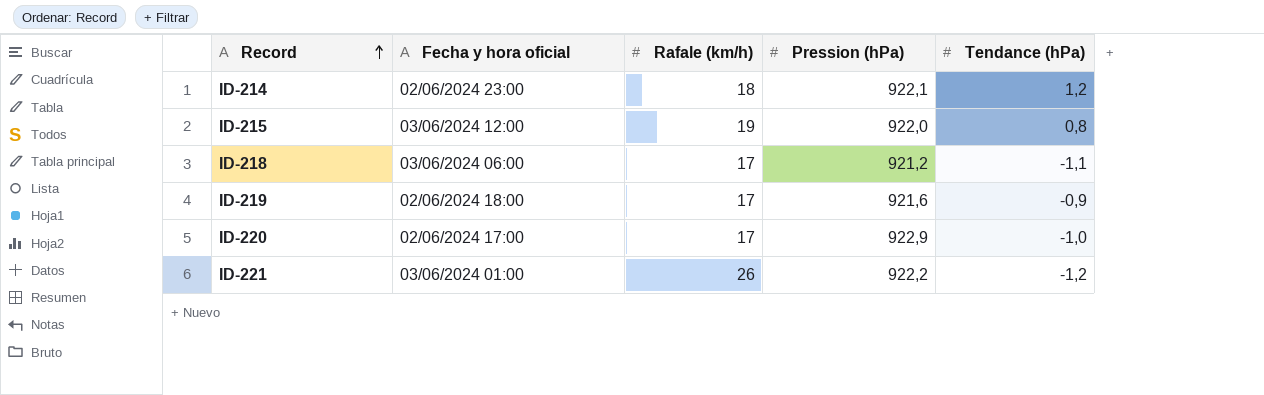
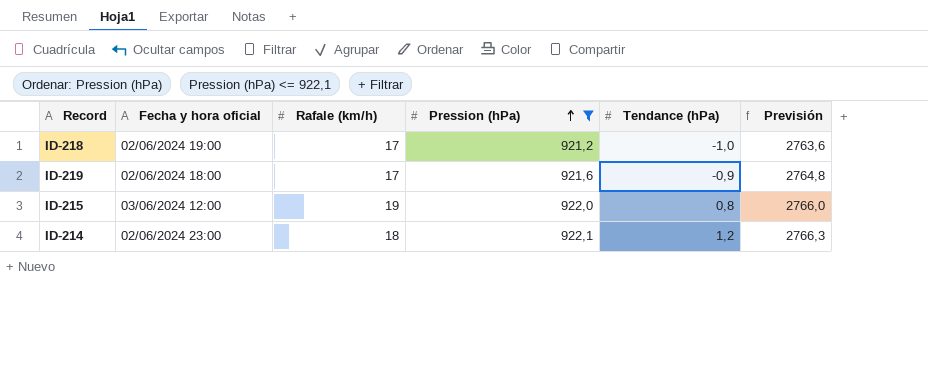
filter: none -> Pression (hPa) <= 922,1
row order: Record ascending -> Pression (hPa) ascending
column Previsión | formula: none -> [Pression (hPa)] * 3
ID-218 | Fecha y hora oficial: 03/06/2024 06:00 -> 02/06/2024 19:00
ID-218 | Tendance (hPa): -1,1 -> -1,0

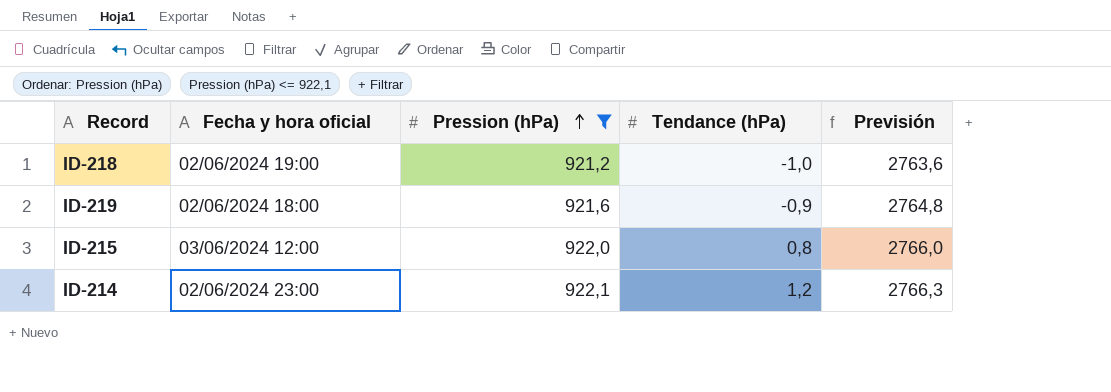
column Rafale (km/h) | position: 3 -> none

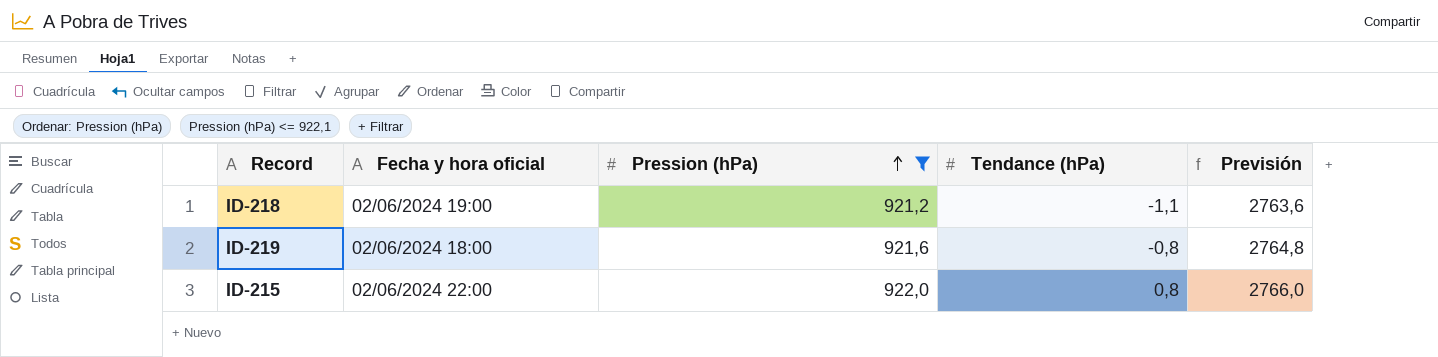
row ID-214: 02/06/2024 23:00 | 922,1 | 1,2 | 2766,3 -> none
ID-218 | Tendance (hPa): -1,0 -> -1,1
ID-219 | Tendance (hPa): -0,9 -> -0,8
ID-215 | Fecha y hora oficial: 03/06/2024 12:00 -> 02/06/2024 22:00

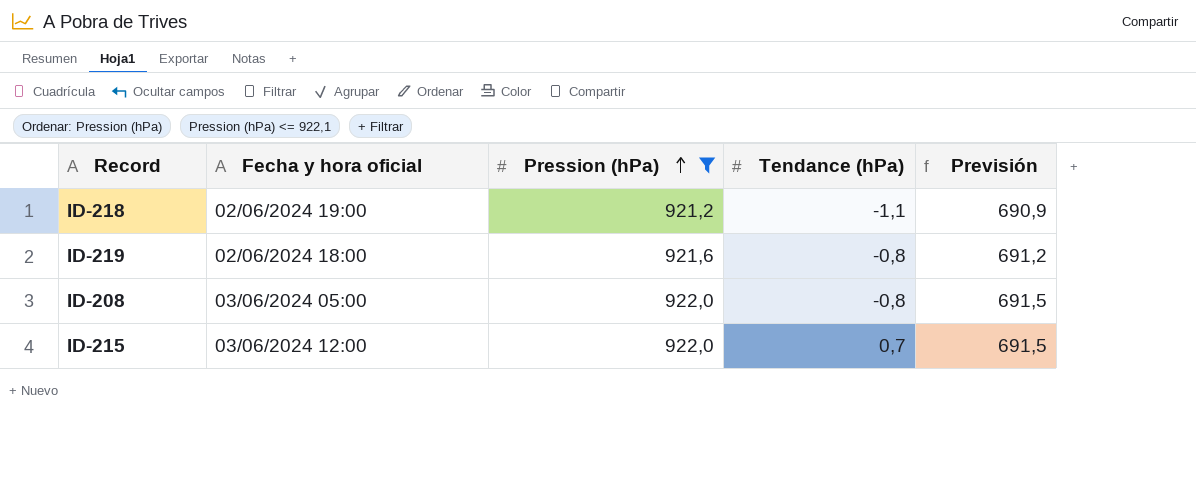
column Previsión | formula: [Pression (hPa)] * 3 -> [Pression (hPa)] * 0,75
row ID-208: none -> 03/06/2024 05:00 | 922,0 | -0,8 | 691,5
ID-215 | Fecha y hora oficial: 02/06/2024 22:00 -> 03/06/2024 12:00
ID-215 | Tendance (hPa): 0,8 -> 0,7

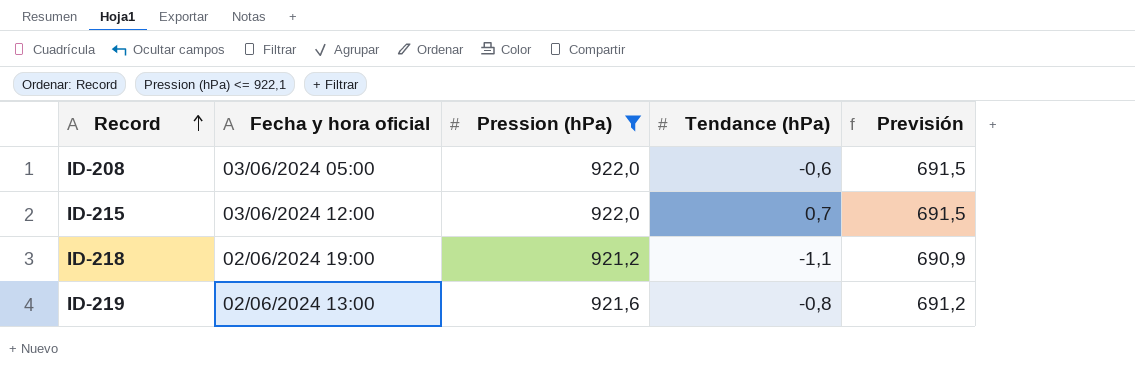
row order: Pression (hPa) ascending -> Record ascending
ID-208 | Tendance (hPa): -0,8 -> -0,6
ID-219 | Fecha y hora oficial: 02/06/2024 18:00 -> 02/06/2024 13:00

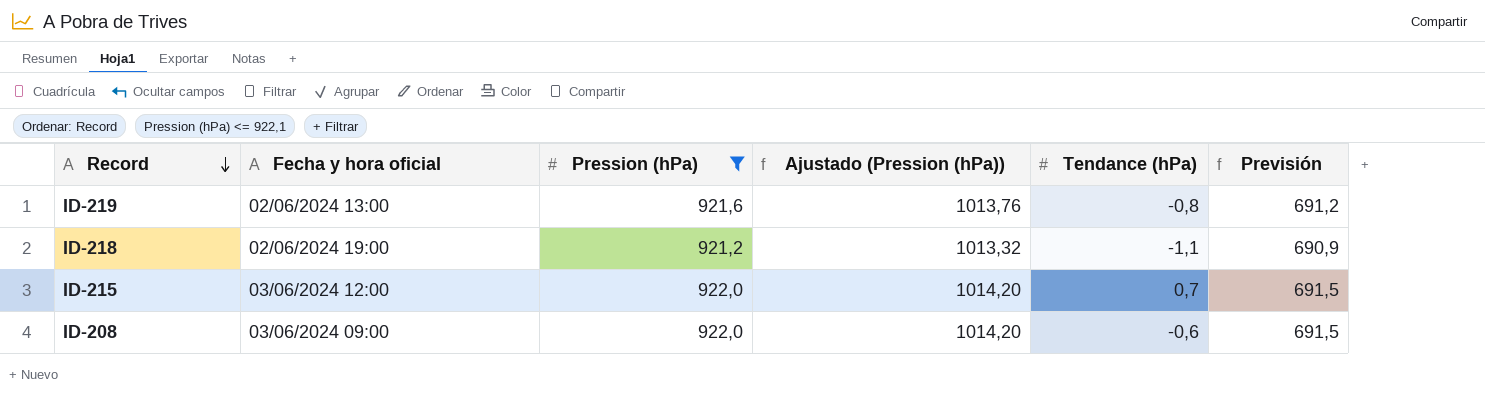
row order: Record ascending -> Record descending
column Ajustado (Pression (hPa)) | formula: none -> [Pression (hPa)] * 1,1
ID-208 | Fecha y hora oficial: 03/06/2024 05:00 -> 03/06/2024 09:00

